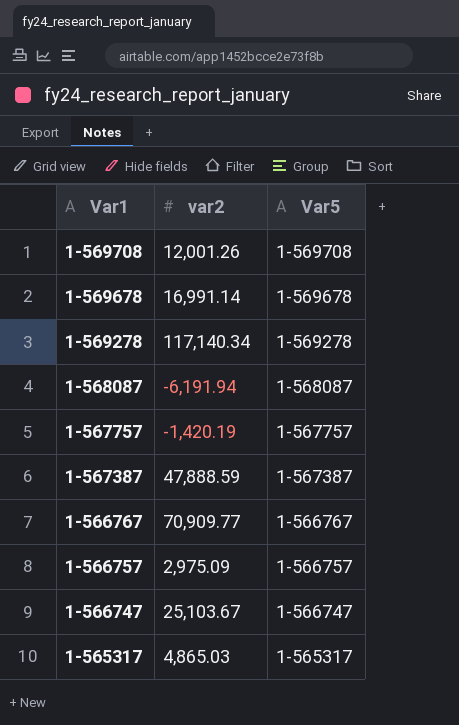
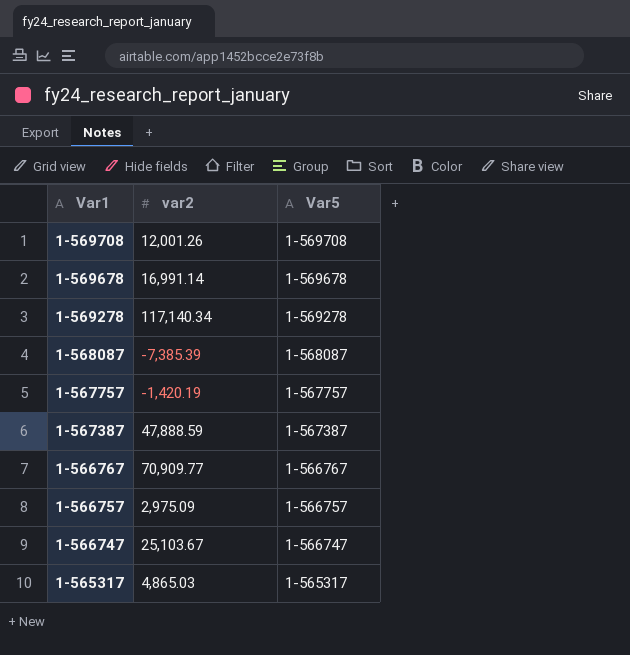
1-568087 | var2: -6,191.94 -> -7,385.39

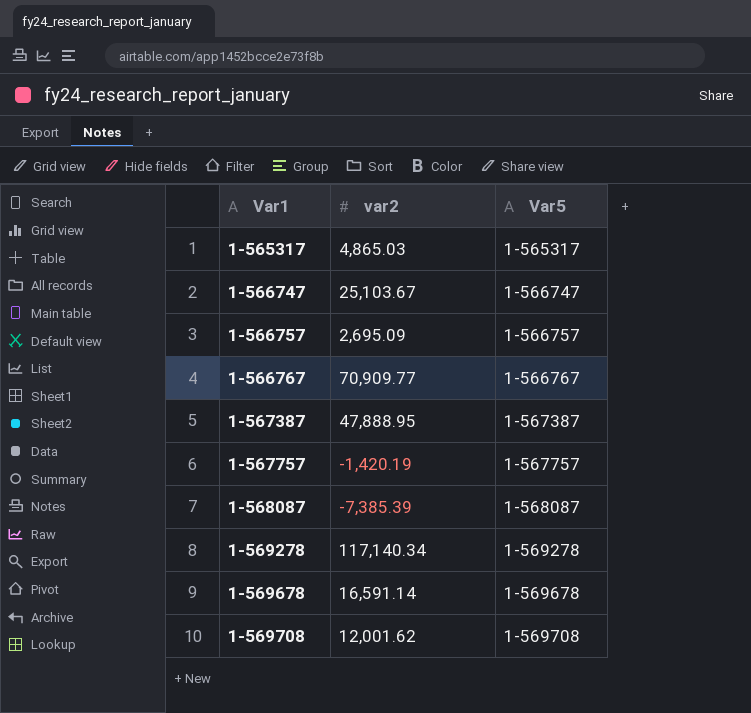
row order: Var1 descending -> Var1 ascending
1-566757 | var2: 2,975.09 -> 2,695.09
1-567387 | var2: 47,888.59 -> 47,888.95
1-569678 | var2: 16,991.14 -> 16,591.14
1-569708 | var2: 12,001.26 -> 12,001.62

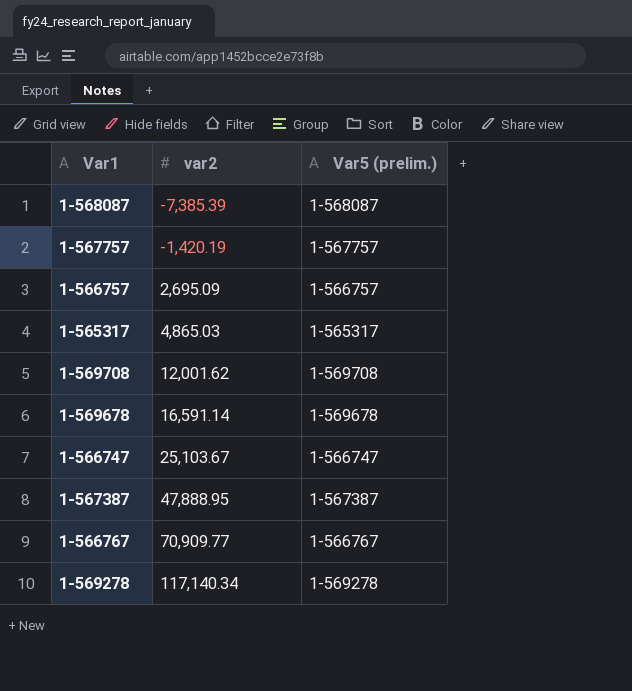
row order: Var1 ascending -> var2 ascending
column name: Var5 -> Var5 (prelim.)

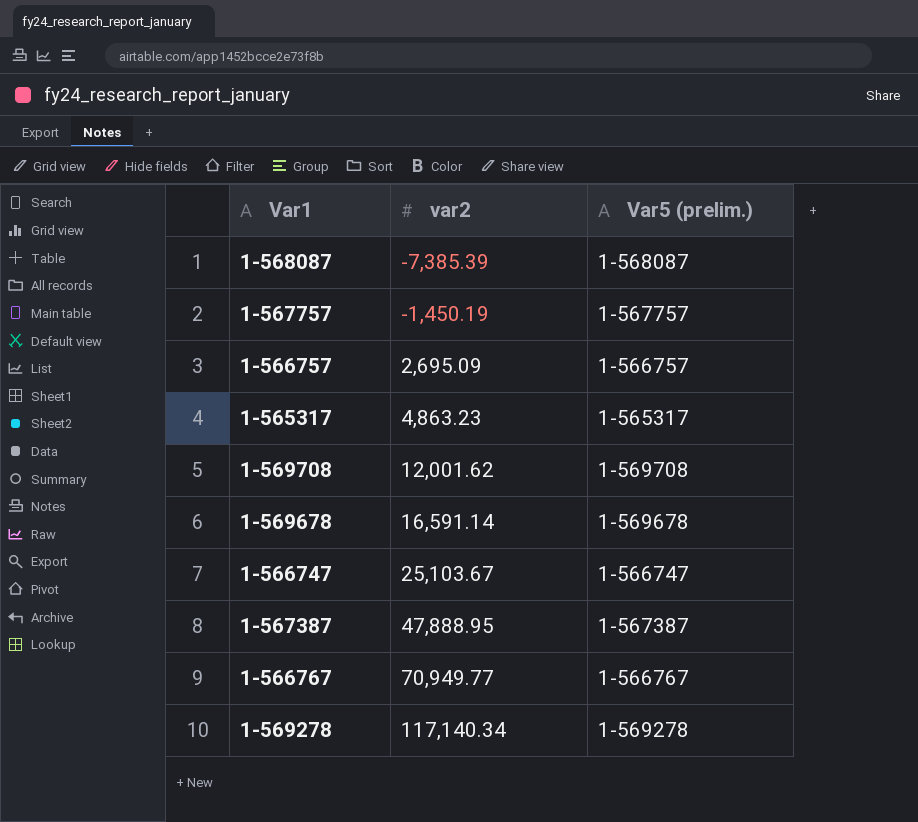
1-567757 | var2: -1,420.19 -> -1,450.19
1-565317 | var2: 4,865.03 -> 4,863.23
1-566767 | var2: 70,909.77 -> 70,949.77

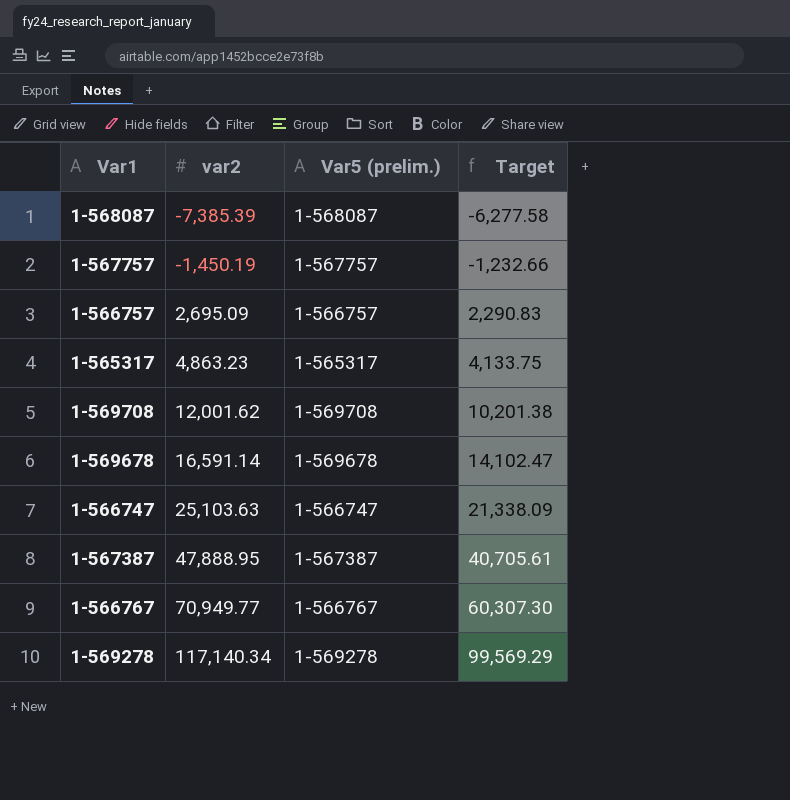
column Target | formula: none -> [var2] * 0.85
1-566747 | var2: 25,103.67 -> 25,103.63

